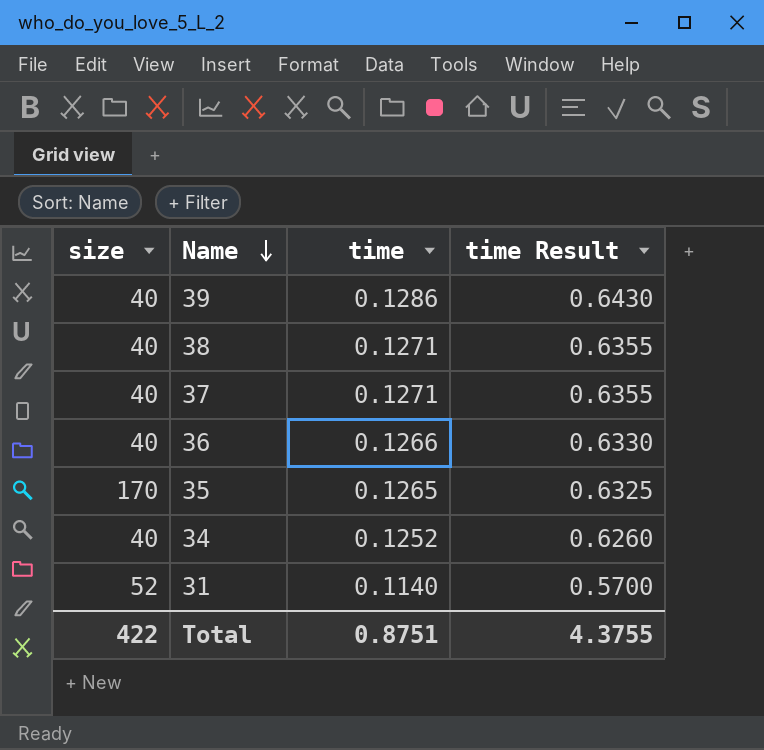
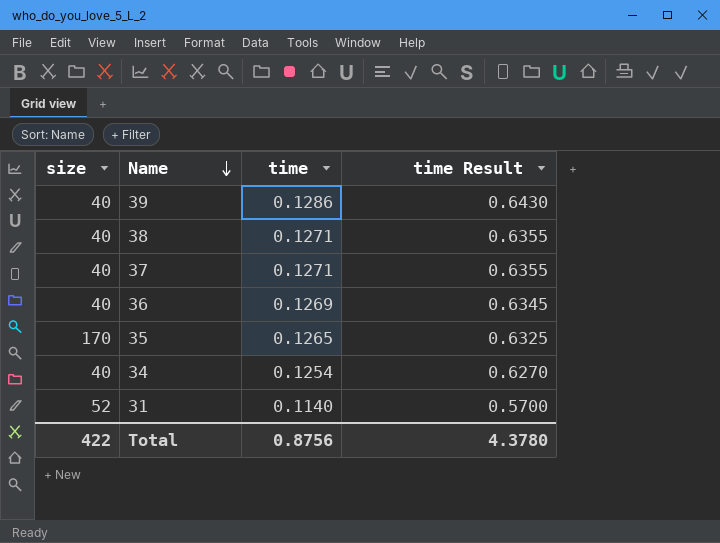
36 | time: 0.1266 -> 0.1269
36 | time Result: 0.6330 -> 0.6345
34 | time: 0.1252 -> 0.1254
34 | time Result: 0.6260 -> 0.6270
Total | time: 0.8751 -> 0.8756
Total | time Result: 4.3755 -> 4.3780

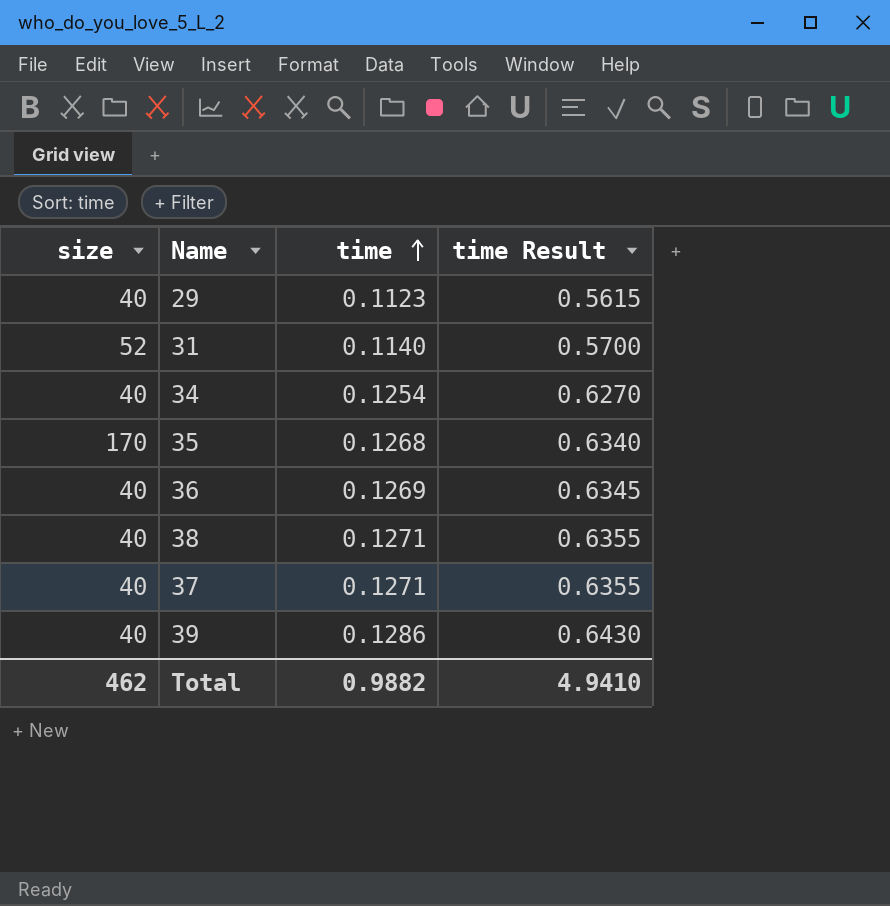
row order: Name descending -> time ascending
row 29: none -> 40 | 0.1123 | 0.5615
35 | time: 0.1265 -> 0.1268
35 | time Result: 0.6325 -> 0.6340
Total | size: 422 -> 462
Total | time: 0.8756 -> 0.9882
Total | time Result: 4.3780 -> 4.9410

